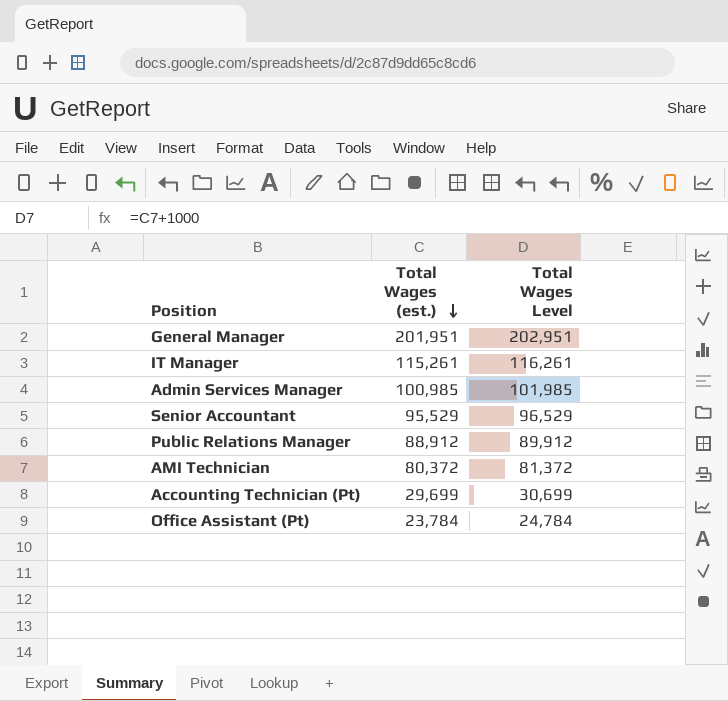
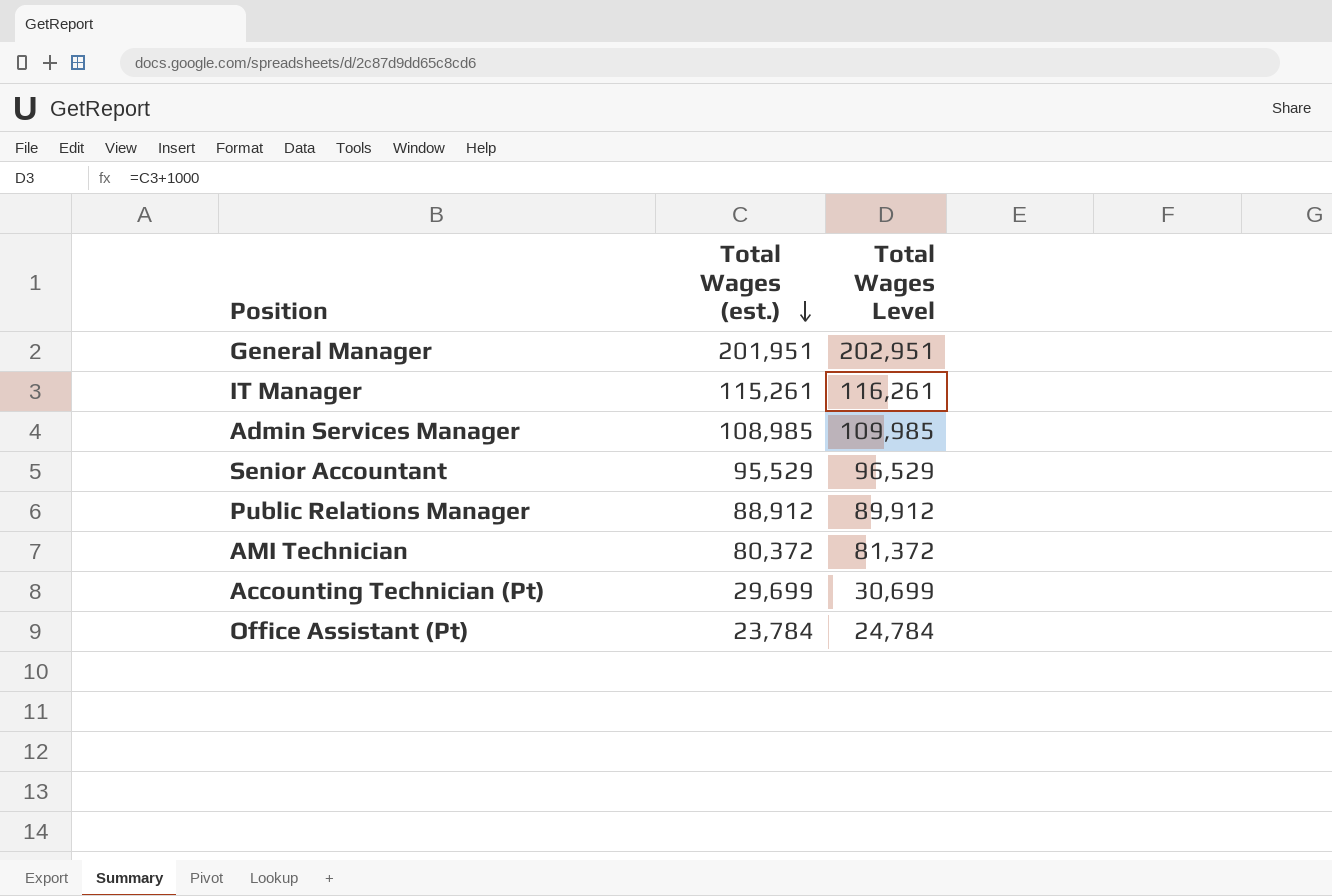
Admin Services Manager | Total Wages (est.): 100,985 -> 108,985
Admin Services Manager | Total Wages Level: 101,985 -> 109,985

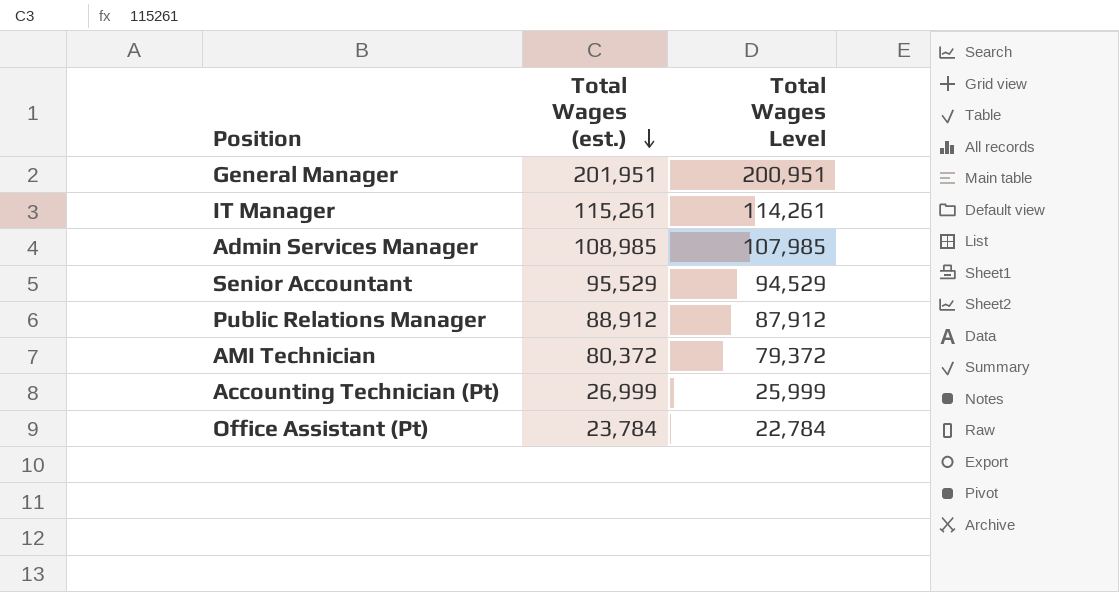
column Total Wages Level | formula: [Total Wages (est.)] + 1000 -> [Total Wages (est.)] - 1000
Accounting Technician (Pt) | Total Wages (est.): 29,699 -> 26,999

